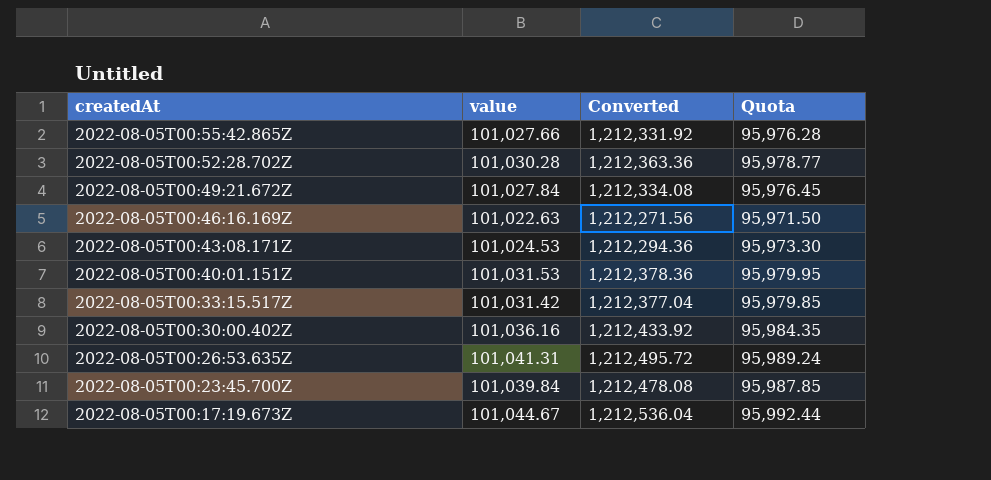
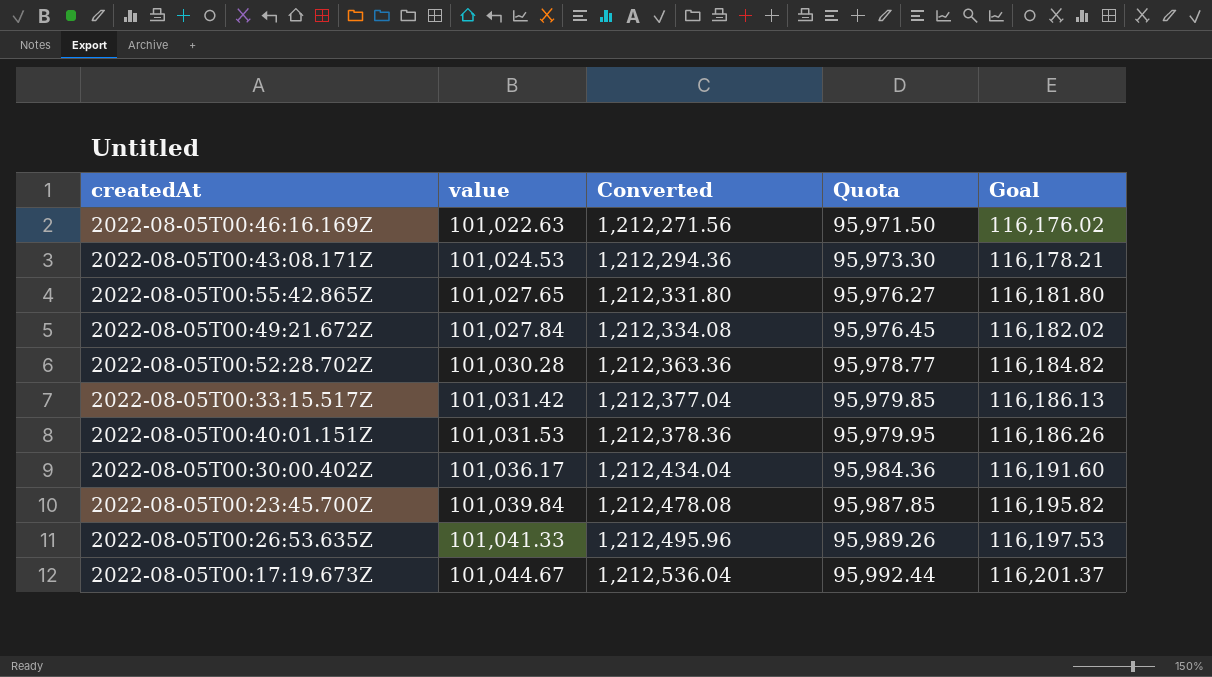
row order: createdAt descending -> value ascending
column Goal | formula: none -> [value] * 1.15
2022-08-05T00:55:42.865Z | value: 101,027.66 -> 101,027.65
2022-08-05T00:55:42.865Z | Converted: 1,212,331.92 -> 1,212,331.80
2022-08-05T00:55:42.865Z | Quota: 95,976.28 -> 95,976.27
2022-08-05T00:30:00.402Z | value: 101,036.16 -> 101,036.17
2022-08-05T00:30:00.402Z | Converted: 1,212,433.92 -> 1,212,434.04
2022-08-05T00:30:00.402Z | Quota: 95,984.35 -> 95,984.36
2022-08-05T00:26:53.635Z | value: 101,041.31 -> 101,041.33
2022-08-05T00:26:53.635Z | Converted: 1,212,495.72 -> 1,212,495.96
2022-08-05T00:26:53.635Z | Quota: 95,989.24 -> 95,989.26

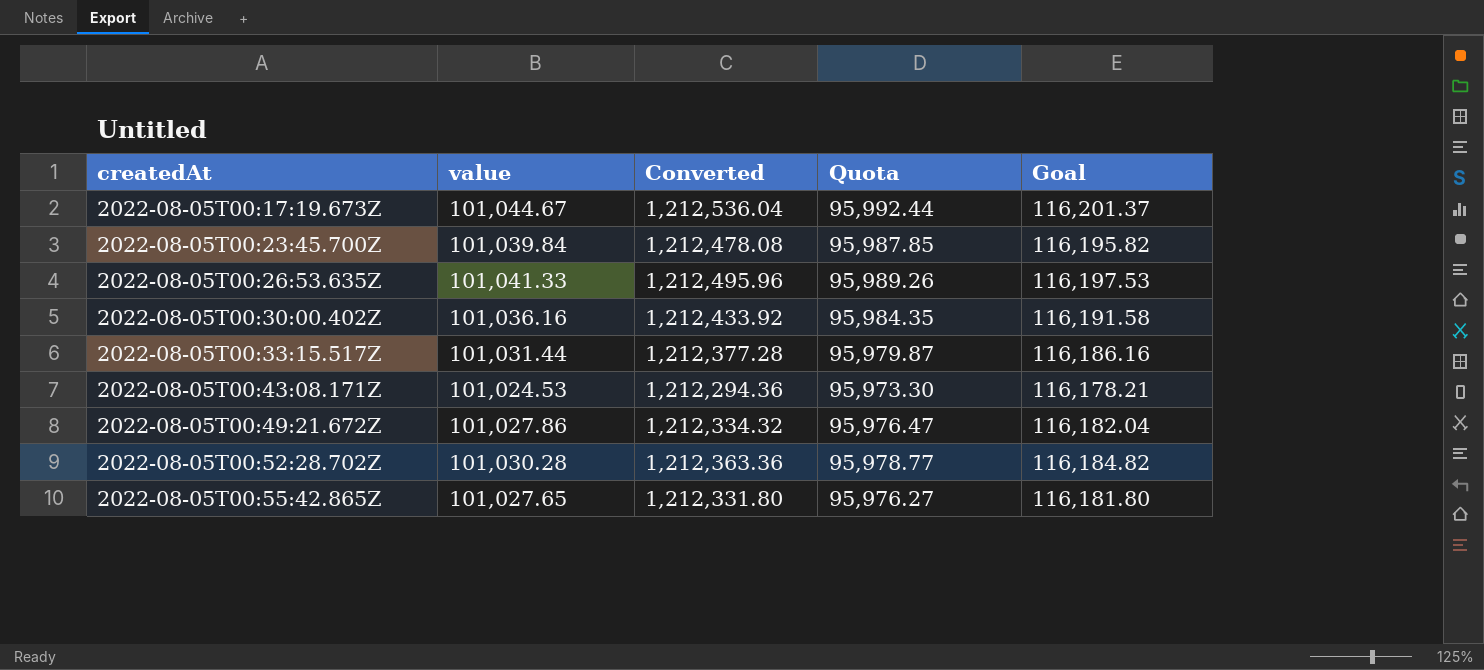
row order: value ascending -> createdAt ascending
row 2022-08-05T00:46:16.169Z: 101,022.63 | 1,212,271.56 | 95,971.50 | 116,176.02 -> none
row 2022-08-05T00:40:01.151Z: 101,031.53 | 1,212,378.36 | 95,979.95 | 116,186.26 -> none
2022-08-05T00:30:00.402Z | value: 101,036.17 -> 101,036.16
2022-08-05T00:30:00.402Z | Converted: 1,212,434.04 -> 1,212,433.92
2022-08-05T00:30:00.402Z | Quota: 95,984.36 -> 95,984.35
2022-08-05T00:30:00.402Z | Goal: 116,191.60 -> 116,191.58
2022-08-05T00:33:15.517Z | value: 101,031.42 -> 101,031.44
2022-08-05T00:33:15.517Z | Converted: 1,212,377.04 -> 1,212,377.28
2022-08-05T00:33:15.517Z | Quota: 95,979.85 -> 95,979.87
2022-08-05T00:33:15.517Z | Goal: 116,186.13 -> 116,186.16
2022-08-05T00:49:21.672Z | value: 101,027.84 -> 101,027.86
2022-08-05T00:49:21.672Z | Converted: 1,212,334.08 -> 1,212,334.32
2022-08-05T00:49:21.672Z | Quota: 95,976.45 -> 95,976.47
2022-08-05T00:49:21.672Z | Goal: 116,182.02 -> 116,182.04

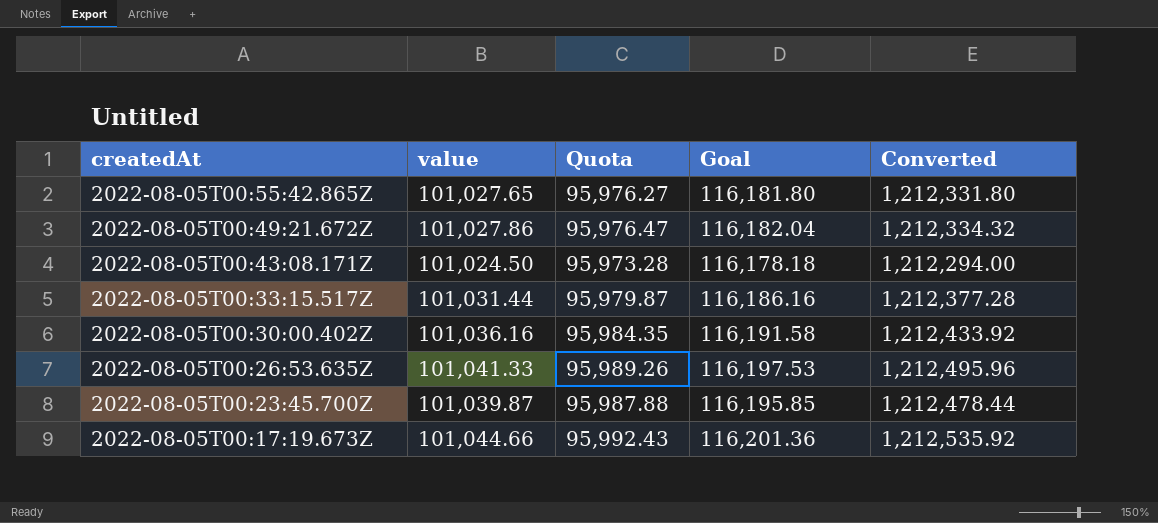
row order: createdAt ascending -> createdAt descending
column Converted | position: 3 -> 5
row 2022-08-05T00:52:28.702Z: 101,030.28 | 1,212,363.36 | 95,978.77 | 116,184.82 -> none
2022-08-05T00:43:08.171Z | value: 101,024.53 -> 101,024.50
2022-08-05T00:43:08.171Z | Quota: 95,973.30 -> 95,973.28
2022-08-05T00:43:08.171Z | Goal: 116,178.21 -> 116,178.18
2022-08-05T00:43:08.171Z | Converted: 1,212,294.36 -> 1,212,294.00
2022-08-05T00:23:45.700Z | value: 101,039.84 -> 101,039.87
2022-08-05T00:23:45.700Z | Quota: 95,987.85 -> 95,987.88
2022-08-05T00:23:45.700Z | Goal: 116,195.82 -> 116,195.85
2022-08-05T00:23:45.700Z | Converted: 1,212,478.08 -> 1,212,478.44
2022-08-05T00:17:19.673Z | value: 101,044.67 -> 101,044.66
2022-08-05T00:17:19.673Z | Quota: 95,992.44 -> 95,992.43
2022-08-05T00:17:19.673Z | Goal: 116,201.37 -> 116,201.36
2022-08-05T00:17:19.673Z | Converted: 1,212,536.04 -> 1,212,535.92

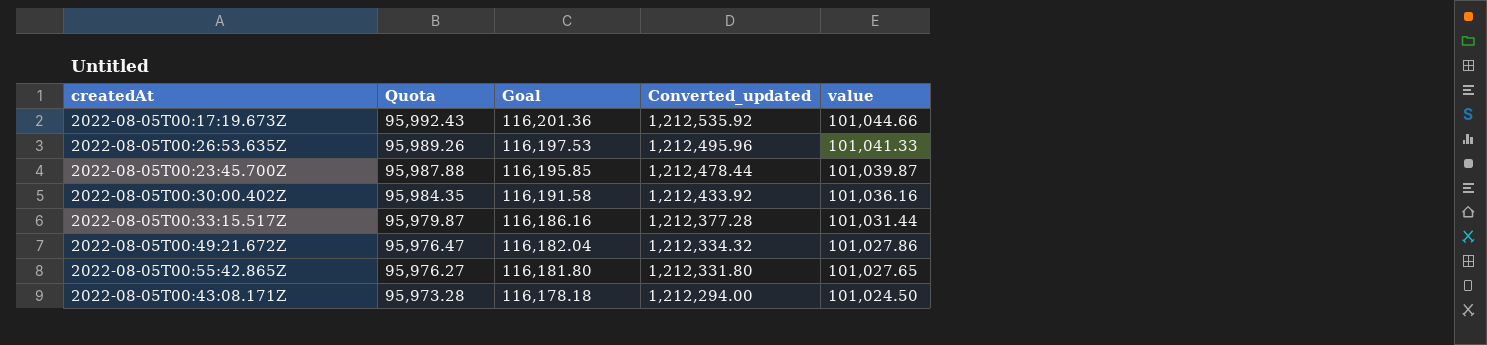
row order: createdAt descending -> Quota descending
column name: Converted -> Converted_updated
column value | position: 2 -> 5

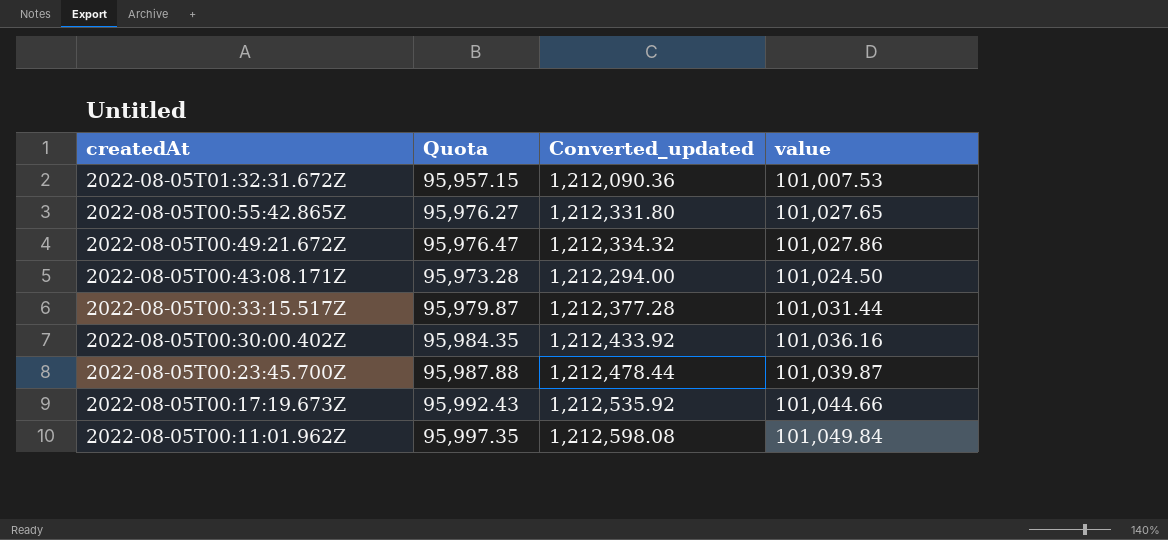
row order: Quota descending -> createdAt descending
column Goal | formula: [value] * 1.15 -> none
row 2022-08-05T00:26:53.635Z: 95,989.26 | 116,197.53 | 1,212,495.96 | 101,041.33 -> none
row 2022-08-05T01:32:31.672Z: none -> 95,957.15 | 1,212,090.36 | 101,007.53
row 2022-08-05T00:11:01.962Z: none -> 95,997.35 | 1,212,598.08 | 101,049.84

